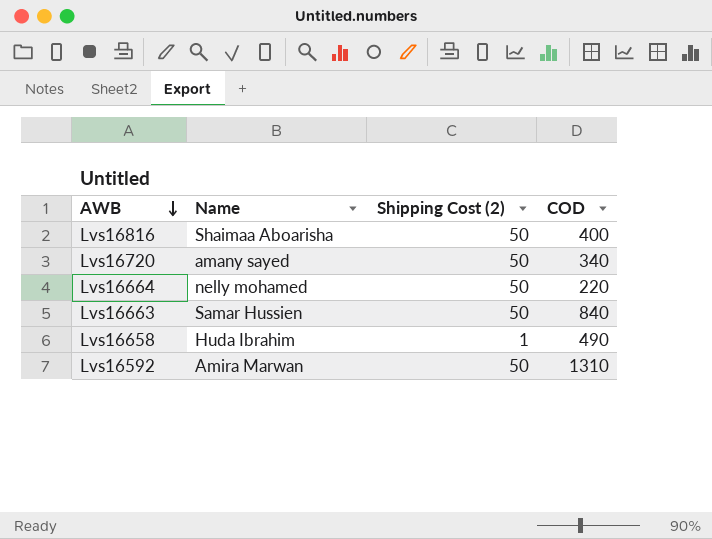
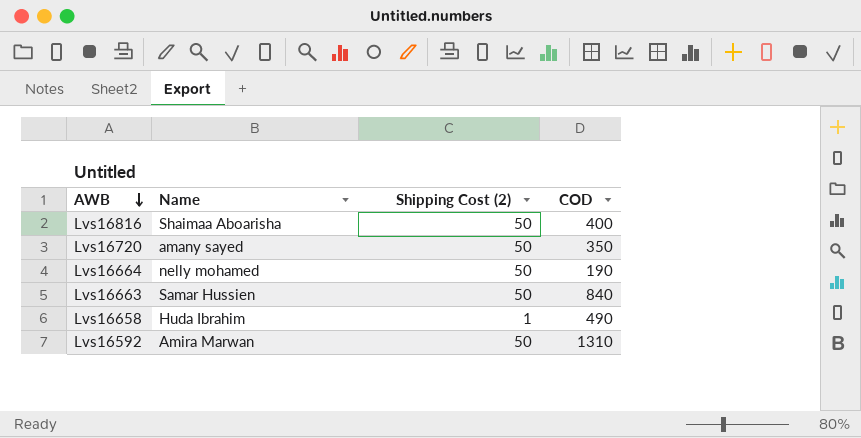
Lvs16720 | COD: 340 -> 350
Lvs16664 | COD: 220 -> 190

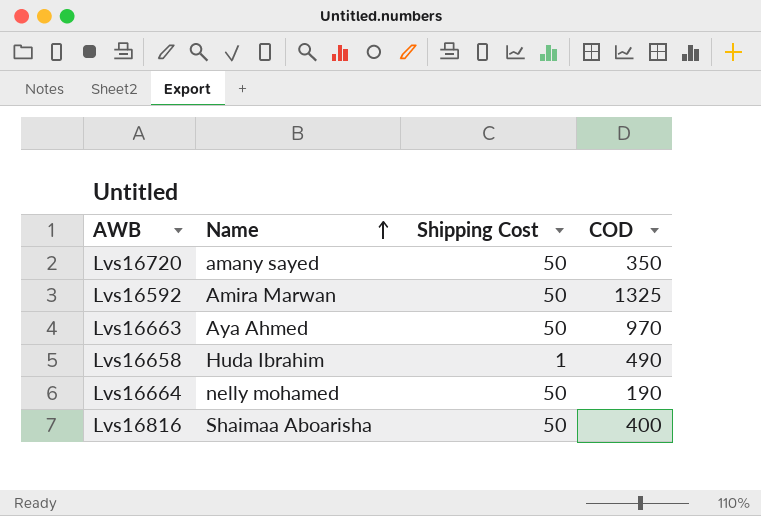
row order: AWB descending -> Name ascending
column name: Shipping Cost (2) -> Shipping Cost
Lvs16592 | COD: 1310 -> 1325
Lvs16663 | Name: Samar Hussien -> Aya Ahmed
Lvs16663 | COD: 840 -> 970

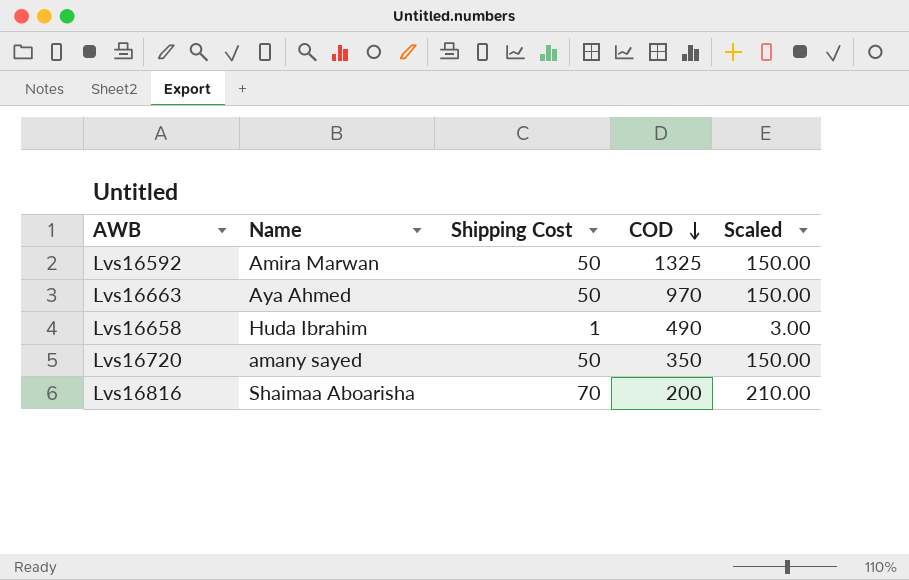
row order: Name ascending -> COD descending
column Scaled | formula: none -> [Shipping Cost] * 3
row Lvs16664: nelly mohamed | 50 | 190 -> none
Lvs16816 | Shipping Cost: 50 -> 70
Lvs16816 | COD: 400 -> 200

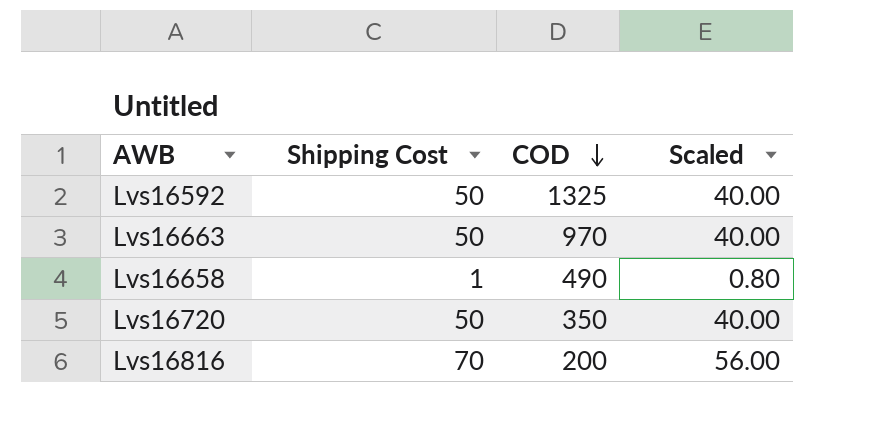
column Name | position: 2 -> none
column Scaled | formula: [Shipping Cost] * 3 -> [Shipping Cost] * 0.8

